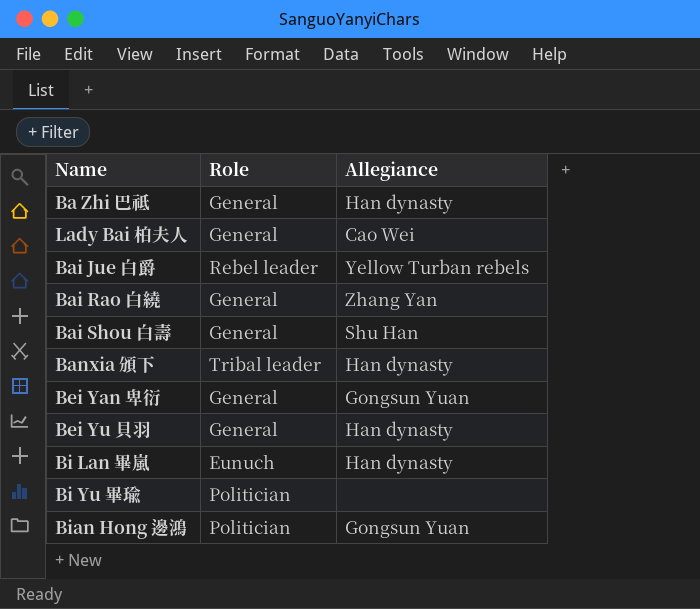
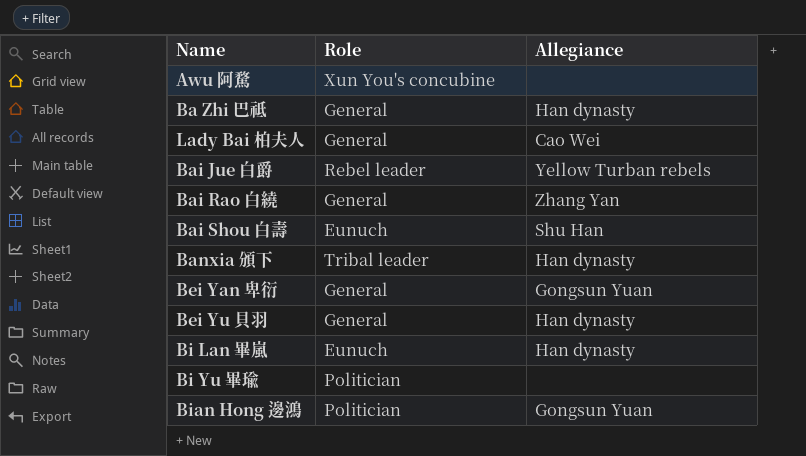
row Awu 阿騖: none -> Xun You's concubine | none
Bai Shou 白壽 | Role: General -> Eunuch

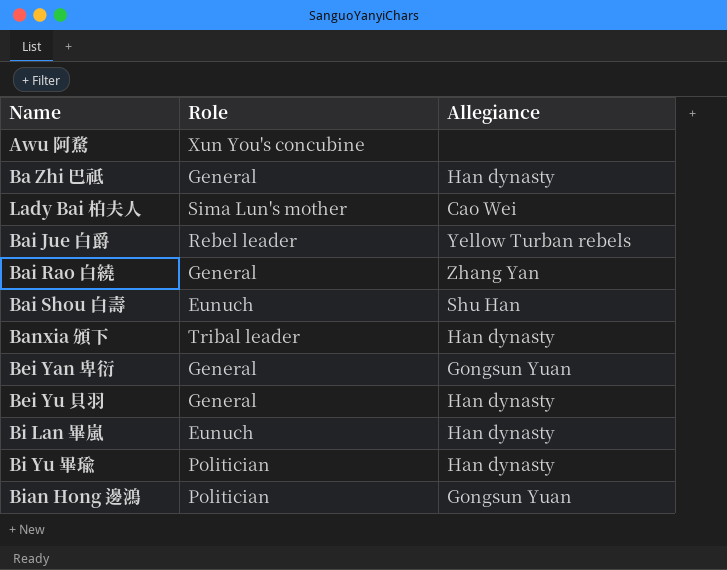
Lady Bai 柏夫人 | Role: General -> Sima Lun's mother
Bi Yu 畢瑜 | Allegiance: none -> Han dynasty

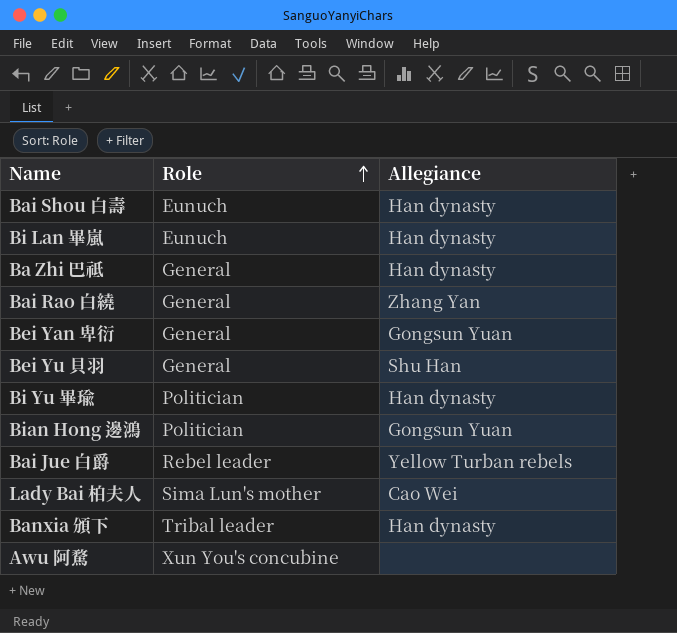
row order: none -> Role ascending
Bai Shou 白壽 | Allegiance: Shu Han -> Han dynasty
Bei Yu 貝羽 | Allegiance: Han dynasty -> Shu Han

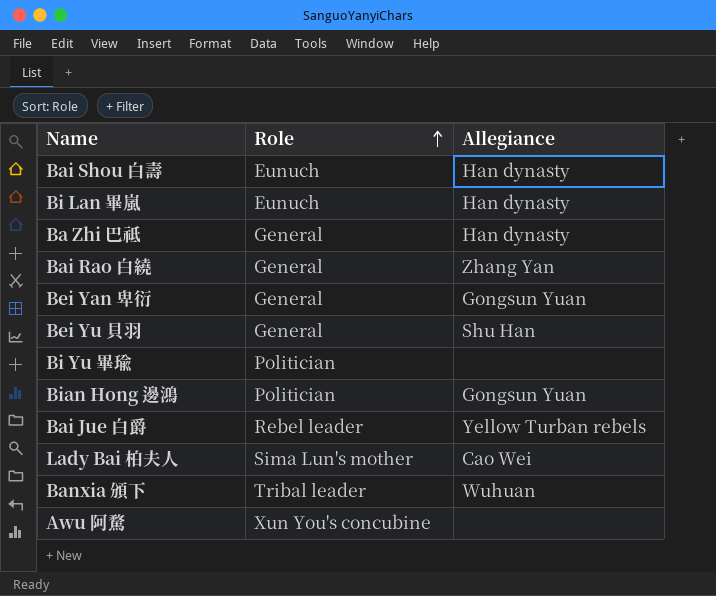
Bi Yu 畢瑜 | Allegiance: Han dynasty -> none
Banxia 頒下 | Allegiance: Han dynasty -> Wuhuan

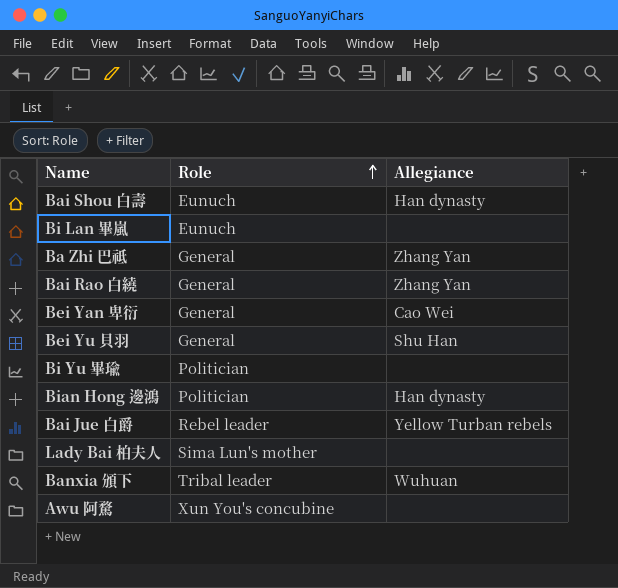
Bi Lan 畢嵐 | Allegiance: Han dynasty -> none
Ba Zhi 巴祗 | Allegiance: Han dynasty -> Zhang Yan
Bei Yan 卑衍 | Allegiance: Gongsun Yuan -> Cao Wei
Bian Hong 邊鴻 | Allegiance: Gongsun Yuan -> Han dynasty
Lady Bai 柏夫人 | Allegiance: Cao Wei -> none

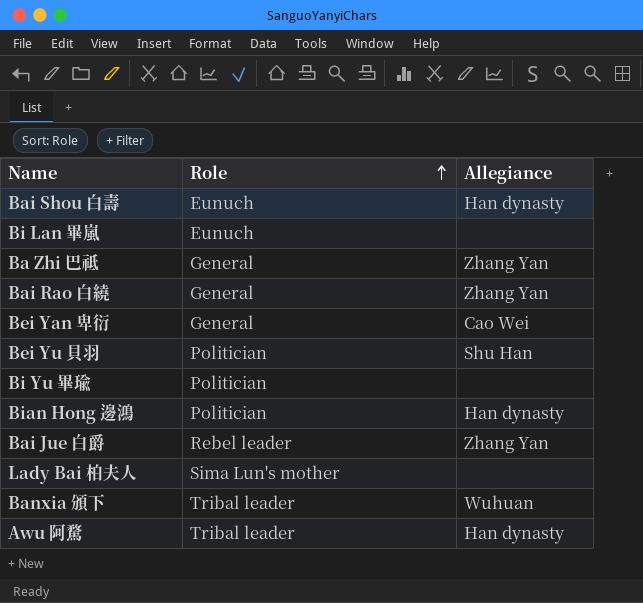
Bei Yu 貝羽 | Role: General -> Politician
Bai Jue 白爵 | Allegiance: Yellow Turban rebels -> Zhang Yan
Awu 阿騖 | Role: Xun You's concubine -> Tribal leader
Awu 阿騖 | Allegiance: none -> Han dynasty

